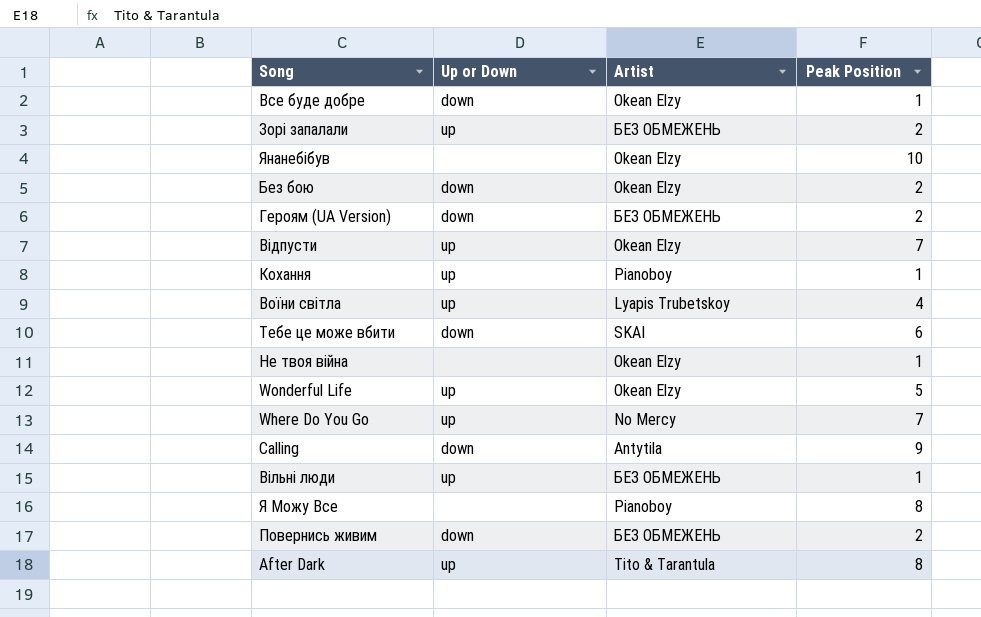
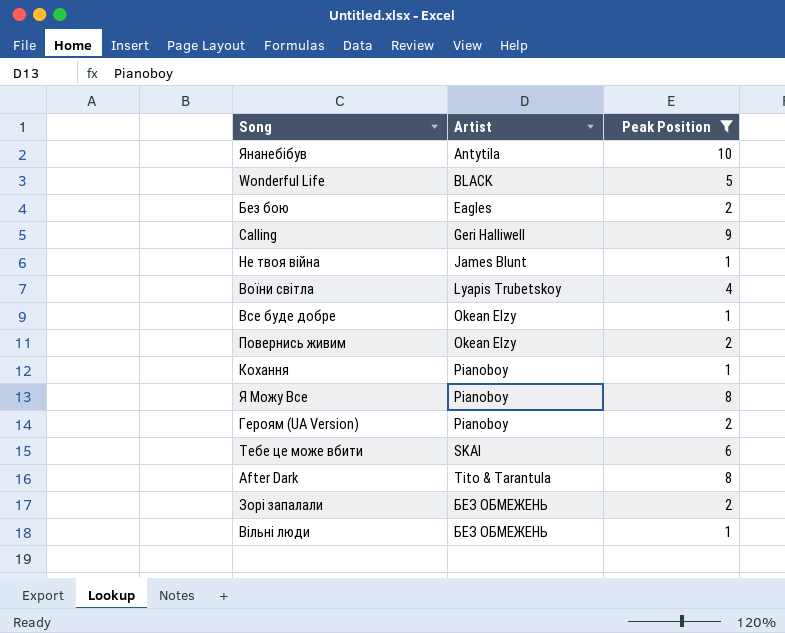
filter: none -> Peak Position != 7
row order: none -> Artist ascending
column Up or Down | position: 2 -> none
Янанебібув | Artist: Okean Elzy -> Antytila
Wonderful Life | Artist: Okean Elzy -> BLACK
Без бою | Artist: Okean Elzy -> Eagles
Calling | Artist: Antytila -> Geri Halliwell
Не твоя війна | Artist: Okean Elzy -> James Blunt
Повернись живим | Artist: БЕЗ ОБМЕЖЕНЬ -> Okean Elzy
Героям (UA Version) | Artist: БЕЗ ОБМЕЖЕНЬ -> Pianoboy

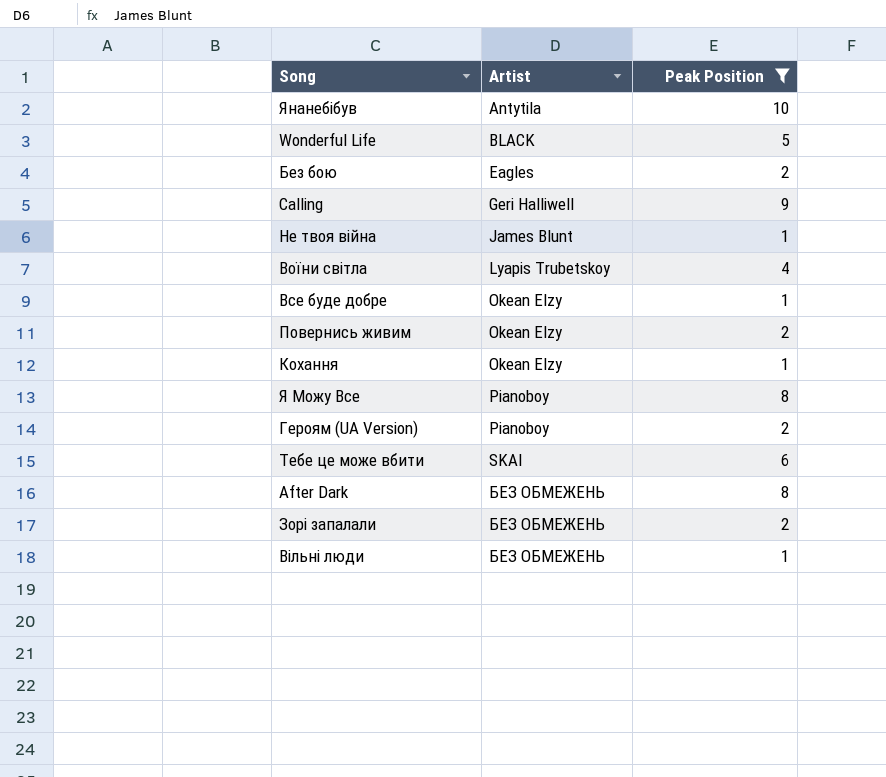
Кохання | Artist: Pianoboy -> Okean Elzy
After Dark | Artist: Tito & Tarantula -> БЕЗ ОБМЕЖЕНЬ

